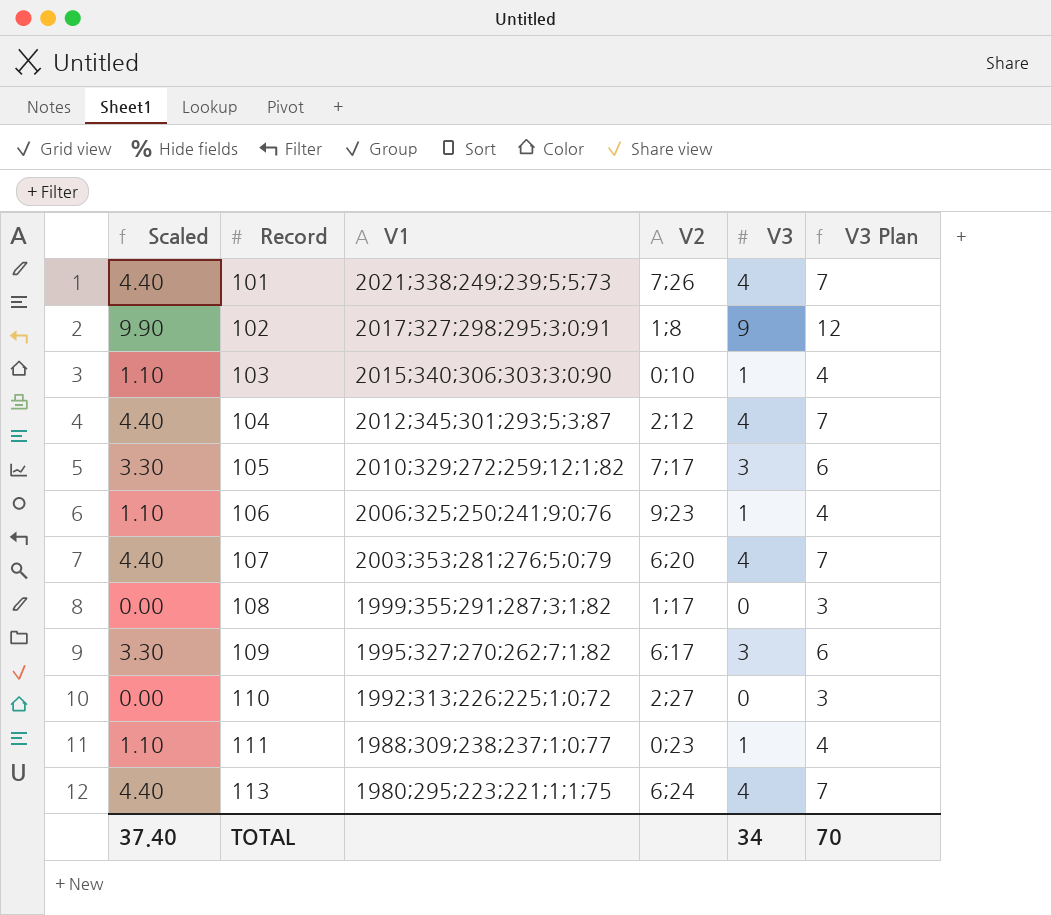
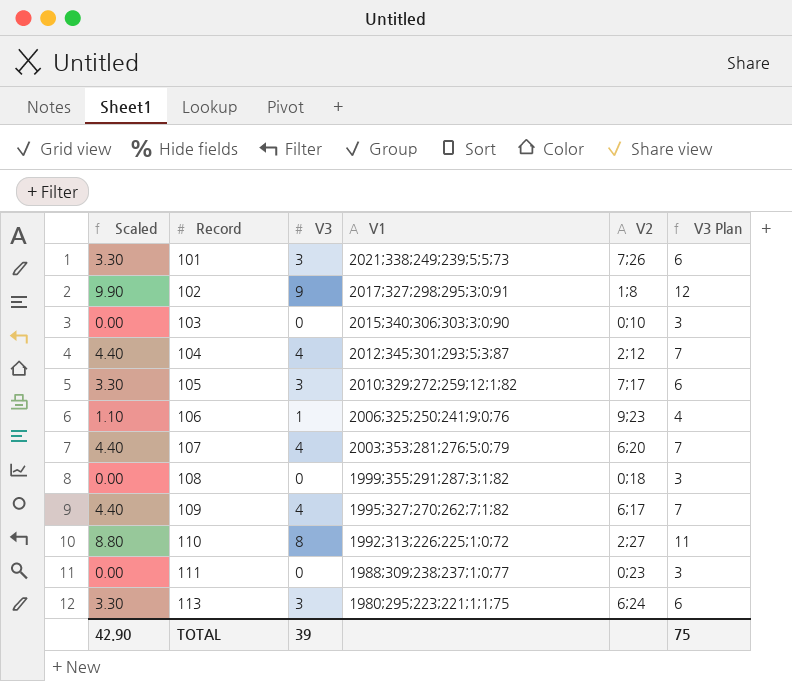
column V3 | position: 5 -> 3
101 | Scaled: 4.40 -> 3.30
101 | V3: 4 -> 3
101 | V3 Plan: 7 -> 6
103 | Scaled: 1.10 -> 0.00
103 | V3: 1 -> 0
103 | V3 Plan: 4 -> 3
108 | V2: 1;17 -> 0;18
109 | Scaled: 3.30 -> 4.40
109 | V3: 3 -> 4
109 | V3 Plan: 6 -> 7
110 | Scaled: 0.00 -> 8.80
110 | V3: 0 -> 8
110 | V3 Plan: 3 -> 11
111 | Scaled: 1.10 -> 0.00
111 | V3: 1 -> 0
111 | V3 Plan: 4 -> 3
113 | Scaled: 4.40 -> 3.30
113 | V3: 4 -> 3
113 | V3 Plan: 7 -> 6
TOTAL | Scaled: 37.40 -> 42.90
TOTAL | V3: 34 -> 39
TOTAL | V3 Plan: 70 -> 75

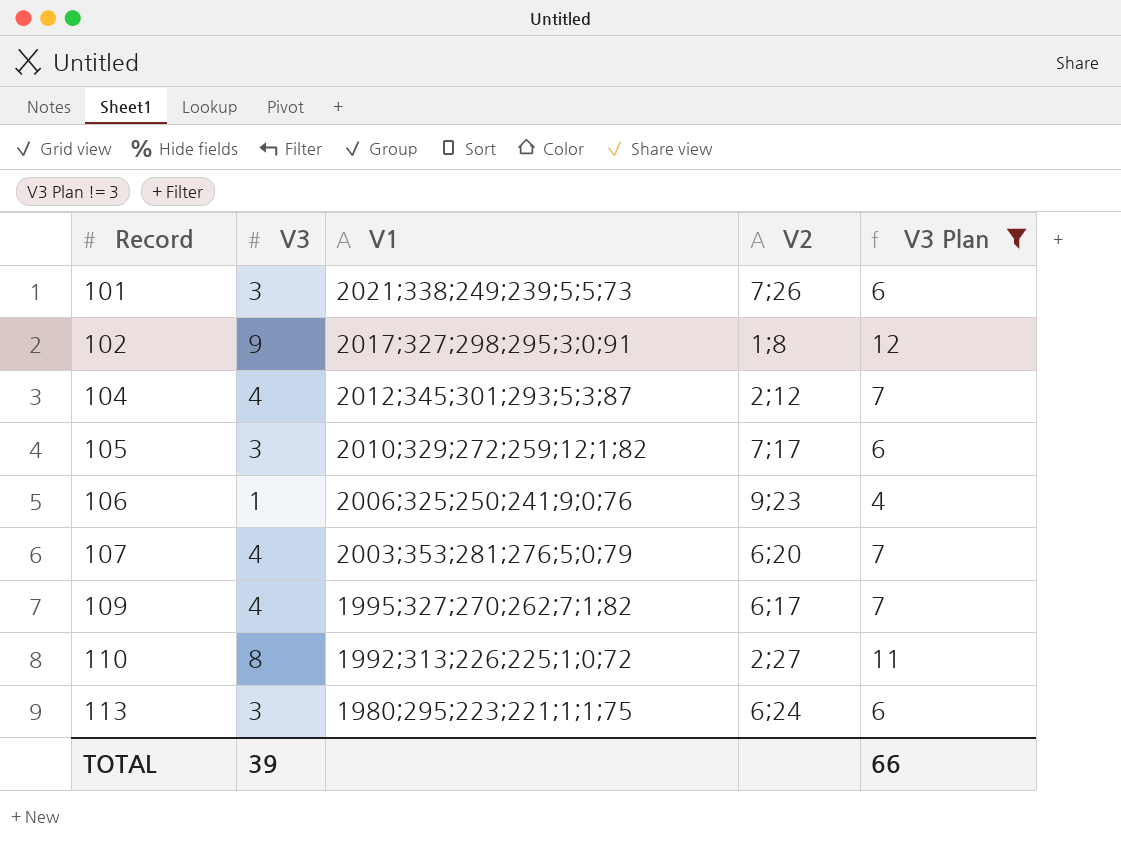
filter: none -> V3 Plan != 3
column Scaled | formula: [V3] * 1.1 -> none
TOTAL | V3 Plan: 75 -> 66

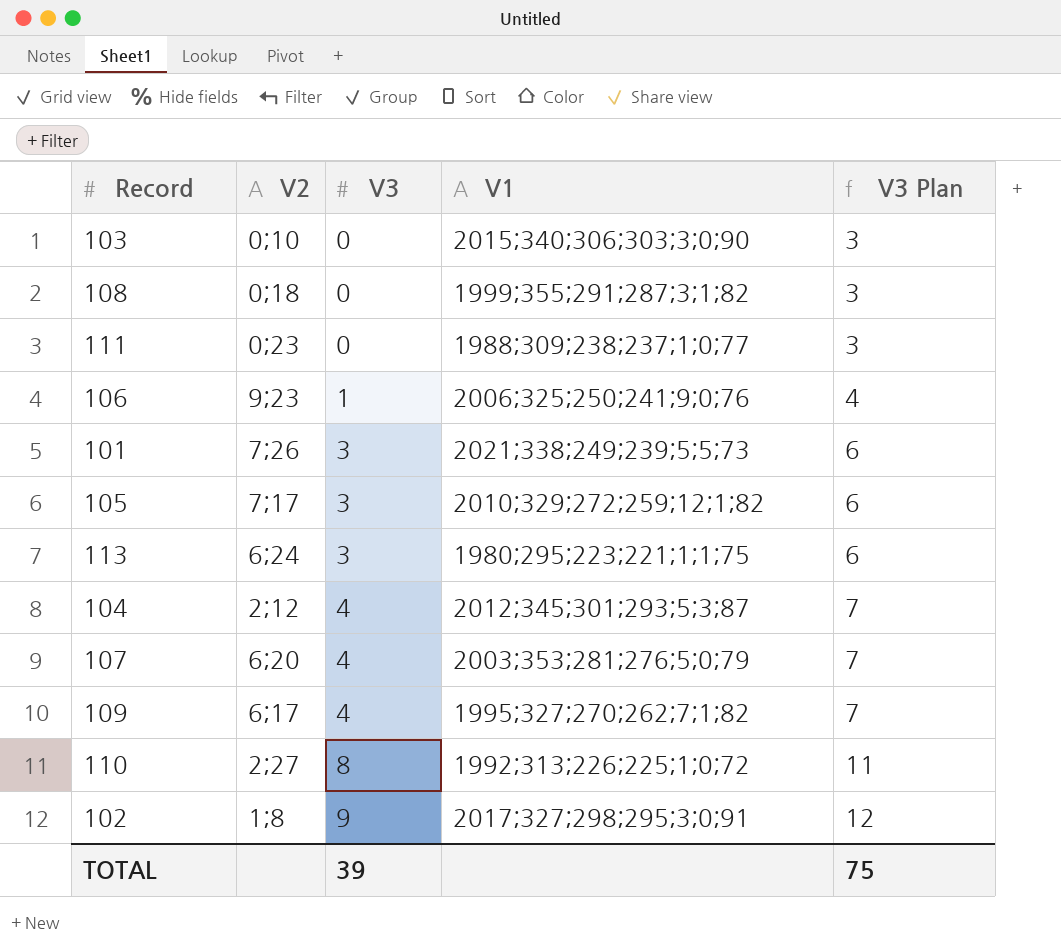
filter: V3 Plan != 3 -> none
row order: Record ascending -> V3 ascending
column V2 | position: 4 -> 2
TOTAL | V3 Plan: 66 -> 75

